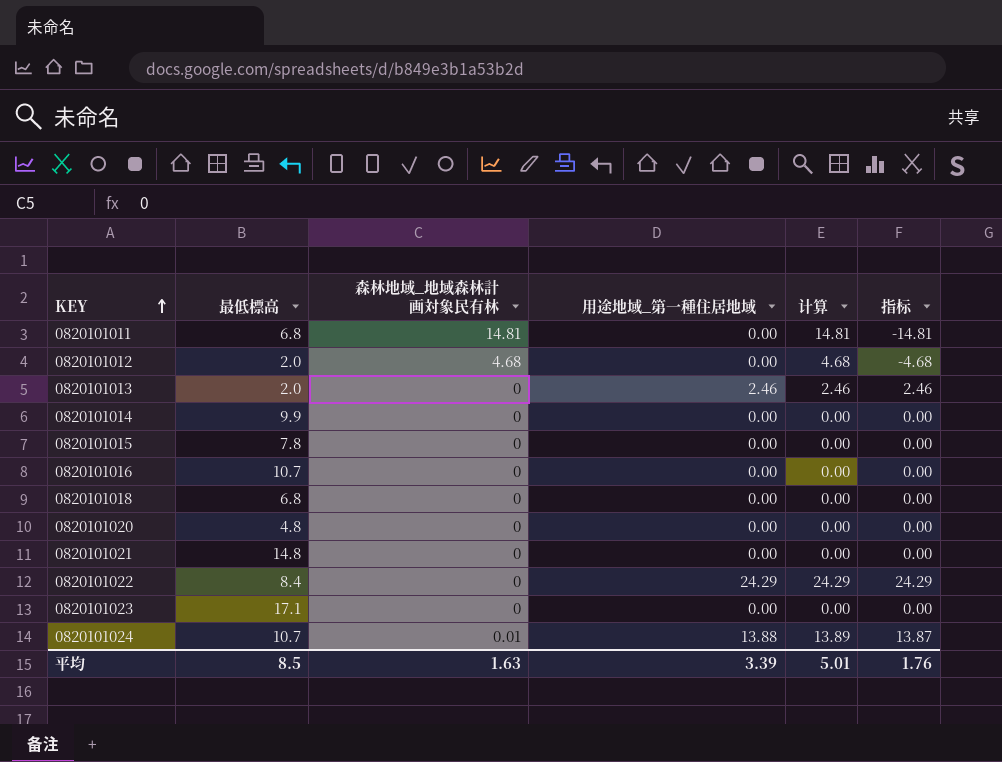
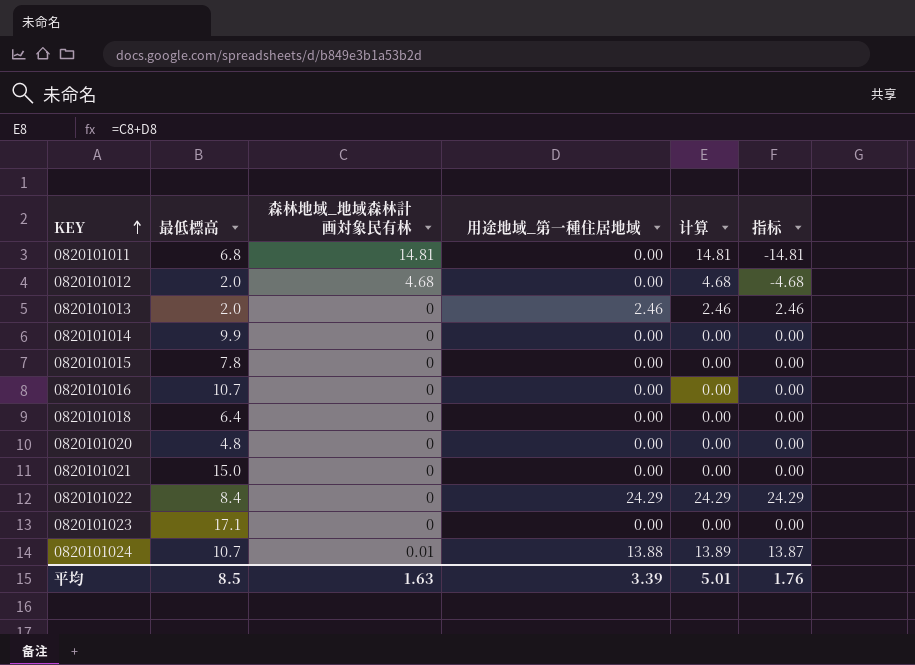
0820101018 | 最低標高: 6.8 -> 6.4
0820101021 | 最低標高: 14.8 -> 15.0

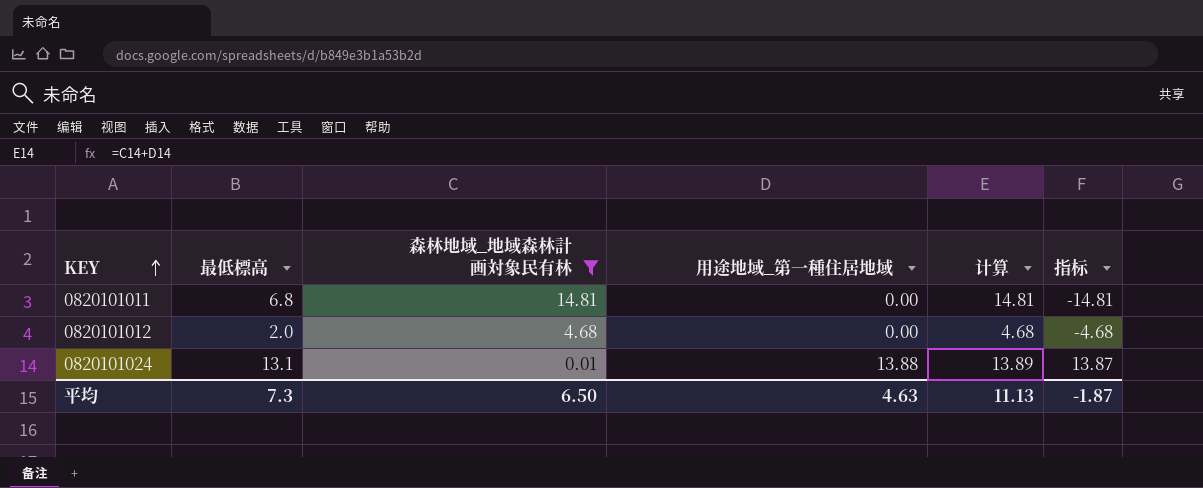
filter: none -> 森林地域_地域森林計画対象民有林 != 0
0820101024 | 最低標高: 10.7 -> 13.1
平均 | 最低標高: 8.5 -> 7.3
平均 | 森林地域_地域森林計画対象民有林: 1.63 -> 6.50
平均 | 用途地域_第一種住居地域: 3.39 -> 4.63
平均 | 计算: 5.01 -> 11.13
平均 | 指标: 1.76 -> -1.87

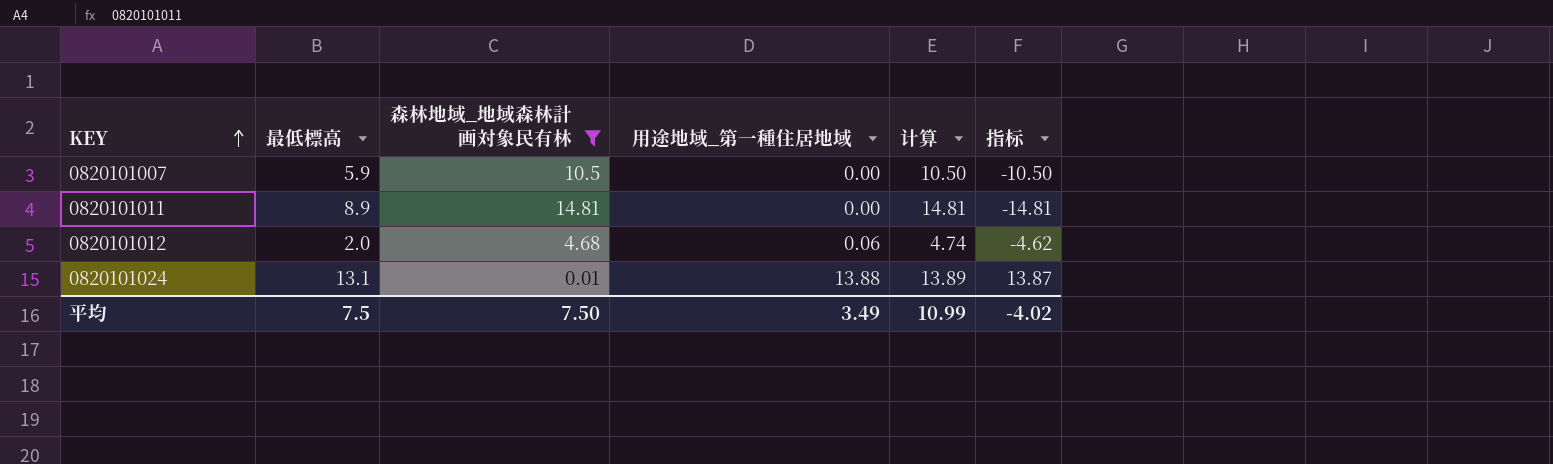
row 0820101007: none -> 5.9 | 10.5 | 0.00 | 10.50 | -10.50
0820101011 | 最低標高: 6.8 -> 8.9
0820101012 | 用途地域_第一種住居地域: 0.00 -> 0.06
0820101012 | 计算: 4.68 -> 4.74
0820101012 | 指标: -4.68 -> -4.62
平均 | 最低標高: 7.3 -> 7.5
平均 | 森林地域_地域森林計画対象民有林: 6.50 -> 7.50
平均 | 用途地域_第一種住居地域: 4.63 -> 3.49
平均 | 计算: 11.13 -> 10.99
平均 | 指标: -1.87 -> -4.02

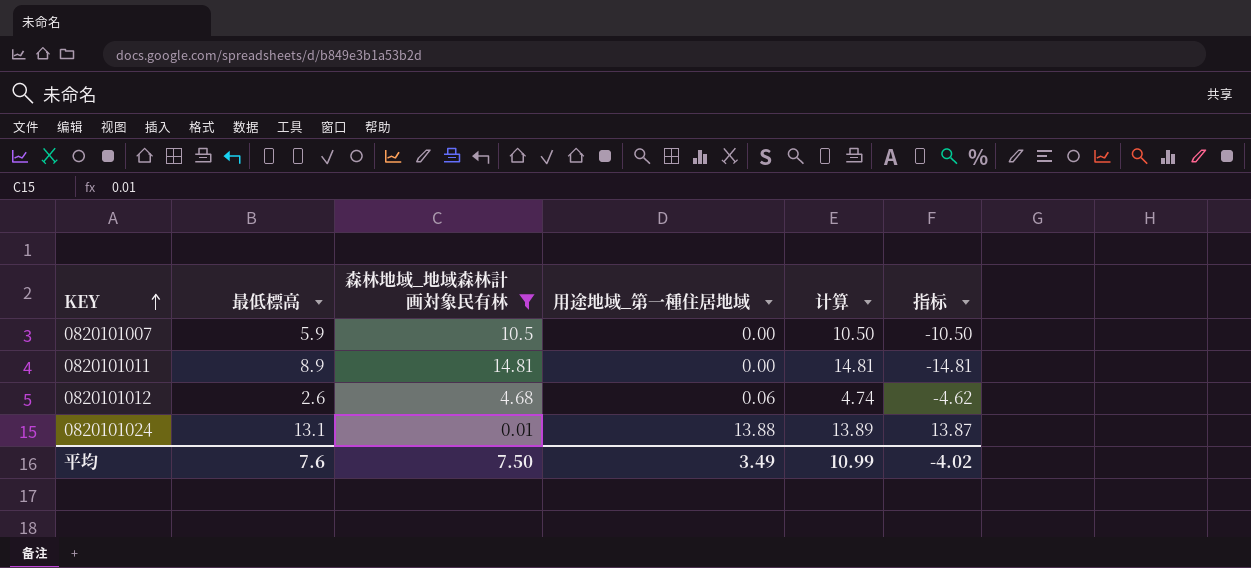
0820101012 | 最低標高: 2.0 -> 2.6
平均 | 最低標高: 7.5 -> 7.6

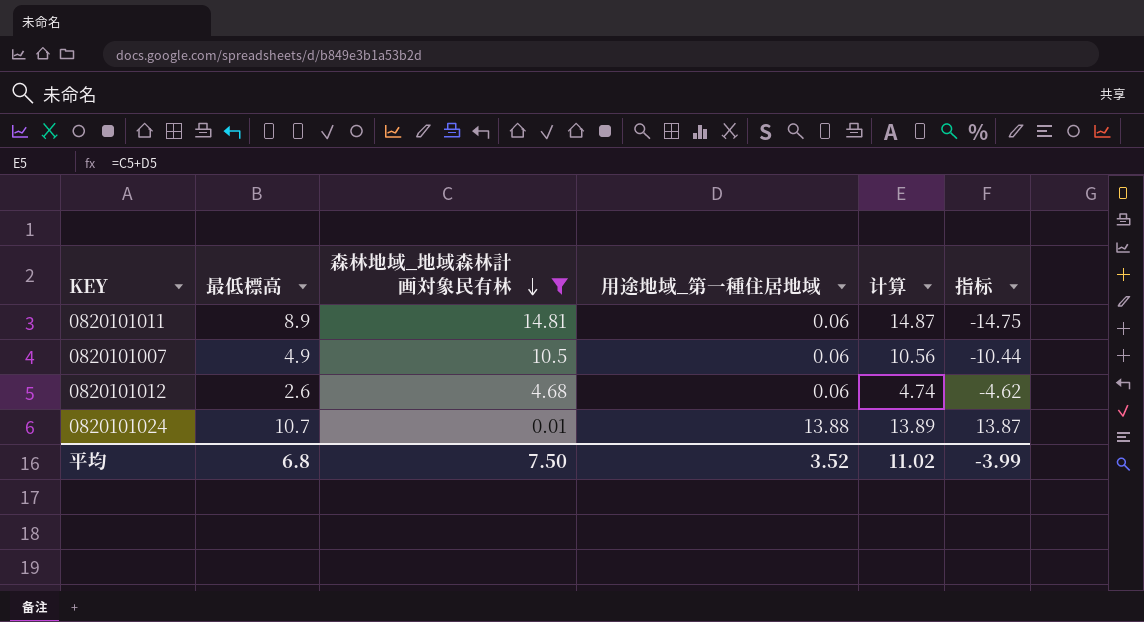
row order: KEY ascending -> 森林地域_地域森林計画対象民有林 descending
0820101011 | 用途地域_第一種住居地域: 0.00 -> 0.06
0820101011 | 计算: 14.81 -> 14.87
0820101011 | 指标: -14.81 -> -14.75
0820101007 | 最低標高: 5.9 -> 4.9
0820101007 | 用途地域_第一種住居地域: 0.00 -> 0.06
0820101007 | 计算: 10.50 -> 10.56
0820101007 | 指标: -10.50 -> -10.44
0820101024 | 最低標高: 13.1 -> 10.7
平均 | 最低標高: 7.6 -> 6.8
平均 | 用途地域_第一種住居地域: 3.49 -> 3.52
平均 | 计算: 10.99 -> 11.02
平均 | 指标: -4.02 -> -3.99

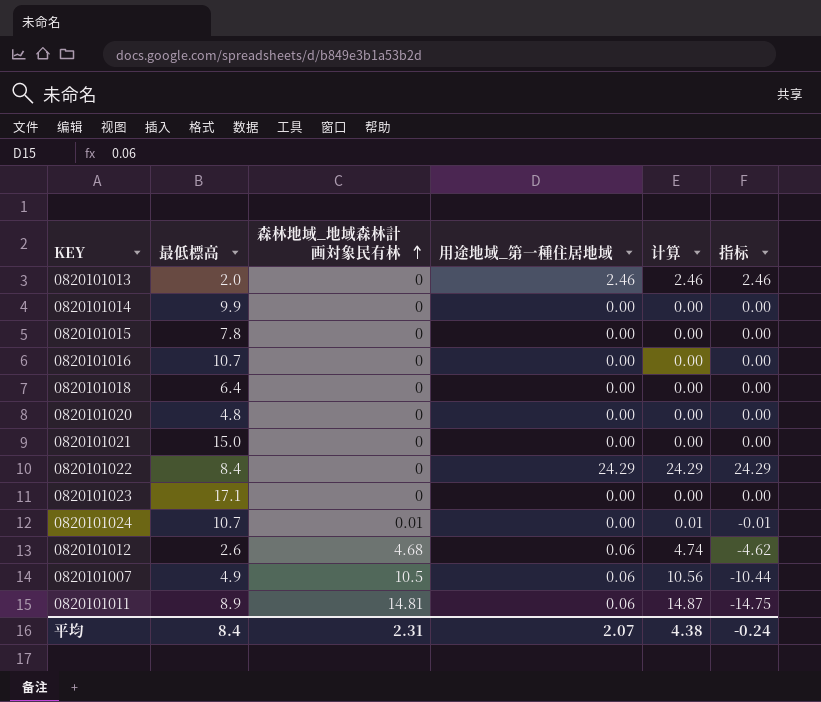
filter: 森林地域_地域森林計画対象民有林 != 0 -> none
row order: 森林地域_地域森林計画対象民有林 descending -> 森林地域_地域森林計画対象民有林 ascending
0820101024 | 用途地域_第一種住居地域: 13.88 -> 0.00
0820101024 | 计算: 13.89 -> 0.01
0820101024 | 指标: 13.87 -> -0.01
平均 | 最低標高: 6.8 -> 8.4
平均 | 森林地域_地域森林計画対象民有林: 7.50 -> 2.31
平均 | 用途地域_第一種住居地域: 3.52 -> 2.07
平均 | 计算: 11.02 -> 4.38
平均 | 指标: -3.99 -> -0.24

